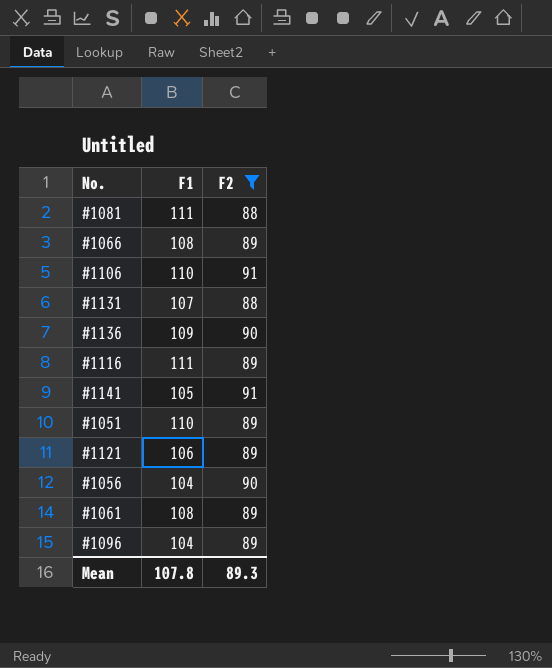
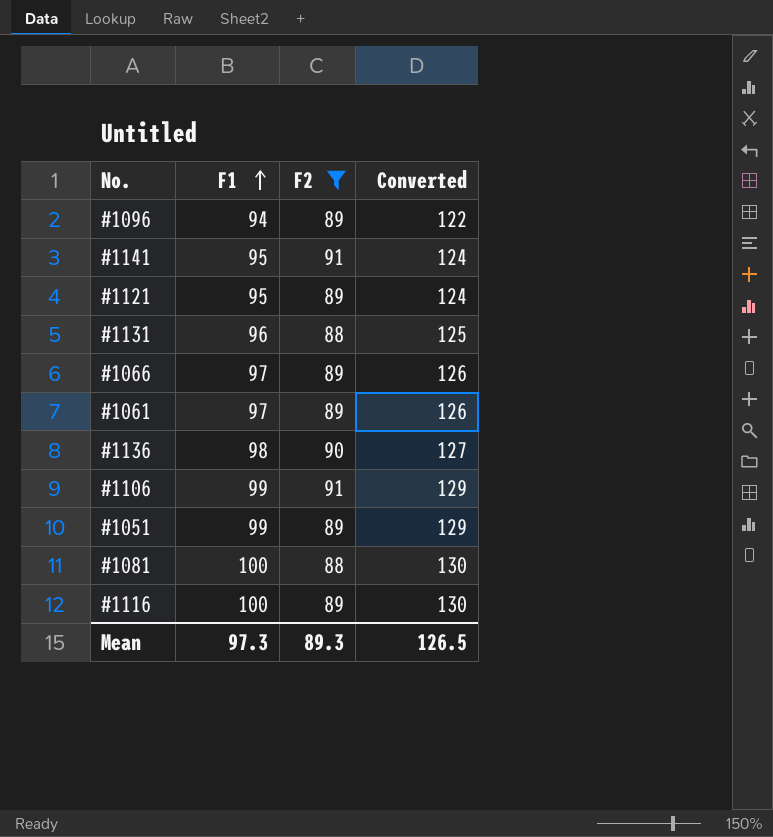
row order: none -> F1 ascending
column Converted | formula: none -> [F1] * 1.3
row #1056: 104 | 90 -> none
#1096 | F1: 104 -> 94
#1141 | F1: 105 -> 95
#1121 | F1: 106 -> 95
#1131 | F1: 107 -> 96
#1066 | F1: 108 -> 97
#1061 | F1: 108 -> 97
#1136 | F1: 109 -> 98
#1106 | F1: 110 -> 99
#1051 | F1: 110 -> 99
#1081 | F1: 111 -> 100
#1116 | F1: 111 -> 100
Mean | F1: 107.8 -> 97.3

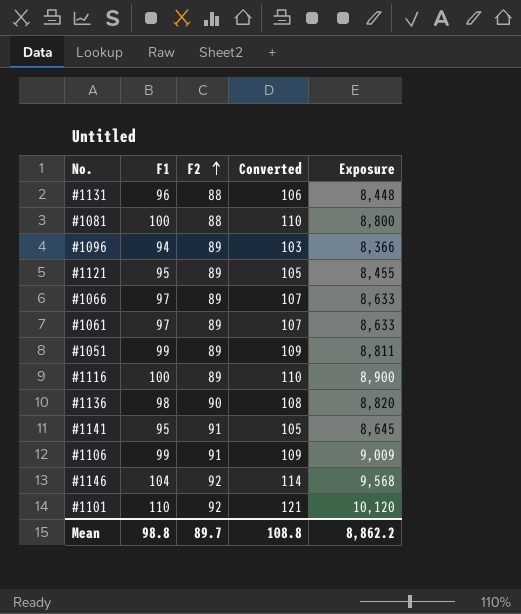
filter: F2 != 92 -> none
row order: F1 ascending -> F2 ascending
column Converted | formula: [F1] * 1.3 -> [F1] * 1.1
column Exposure | formula: none -> [F1] * [F2]
Mean | F1: 97.3 -> 98.8
Mean | F2: 89.3 -> 89.7
Mean | Converted: 126.5 -> 108.8

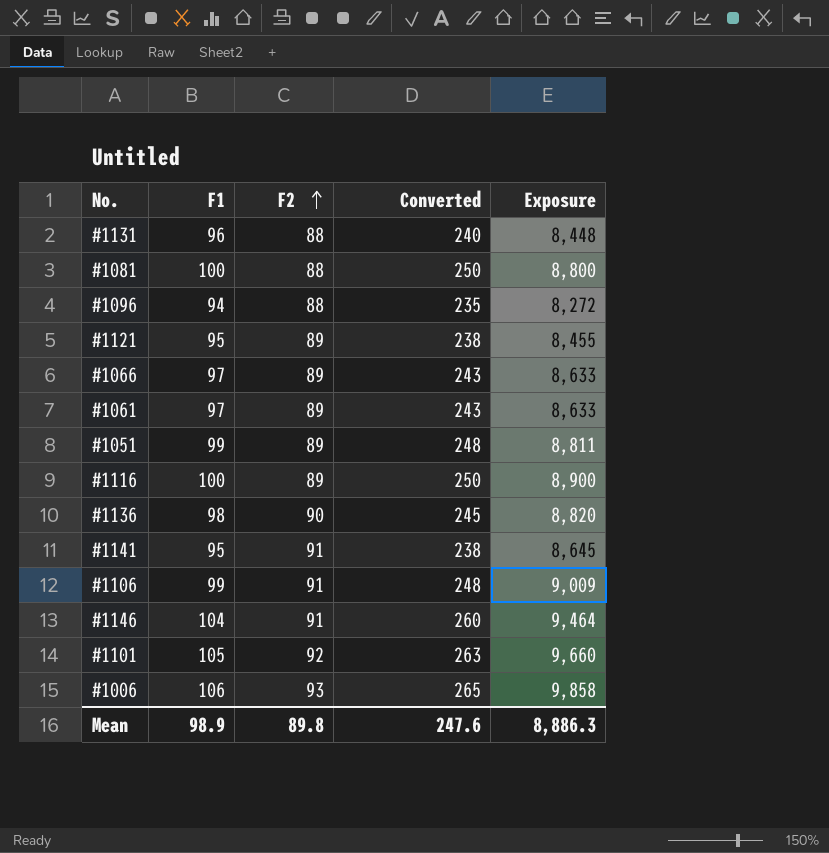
column Converted | formula: [F1] * 1.1 -> [F1] * 2.5
#1096 | F2: 89 -> 88
#1096 | Exposure: 8,366 -> 8,272
#1146 | F2: 92 -> 91
#1146 | Exposure: 9,568 -> 9,464
#1101 | F1: 110 -> 105
#1101 | Exposure: 10,120 -> 9,660
row #1006: none -> 106 | 93 | 265 | 9,858
Mean | F1: 98.8 -> 98.9
Mean | F2: 89.7 -> 89.8
Mean | Converted: 108.8 -> 247.6
Mean | Exposure: 8,862.2 -> 8,886.3

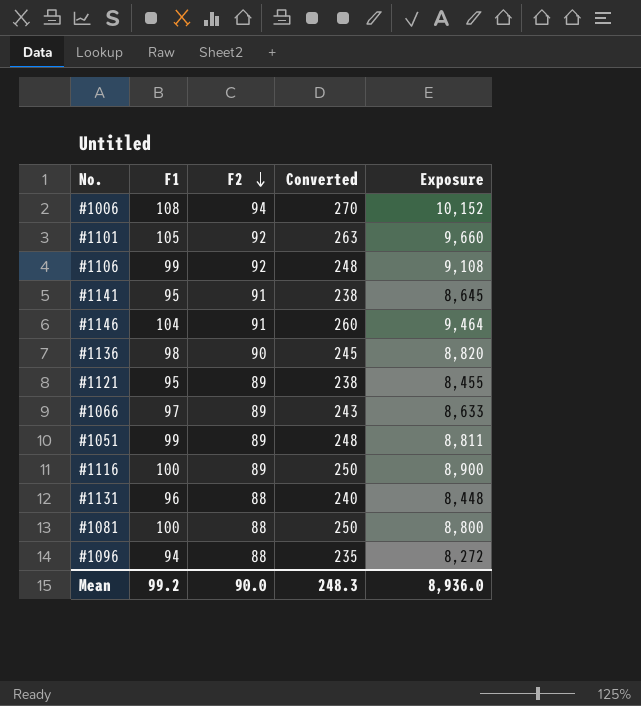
row order: F2 ascending -> F2 descending
row #1061: 97 | 89 | 243 | 8,633 -> none
#1006 | F1: 106 -> 108
#1006 | F2: 93 -> 94
#1006 | Converted: 265 -> 270
#1006 | Exposure: 9,858 -> 10,152
#1106 | F2: 91 -> 92
#1106 | Exposure: 9,009 -> 9,108
Mean | F1: 98.9 -> 99.2
Mean | F2: 89.8 -> 90.0
Mean | Converted: 247.6 -> 248.3
Mean | Exposure: 8,886.3 -> 8,936.0

